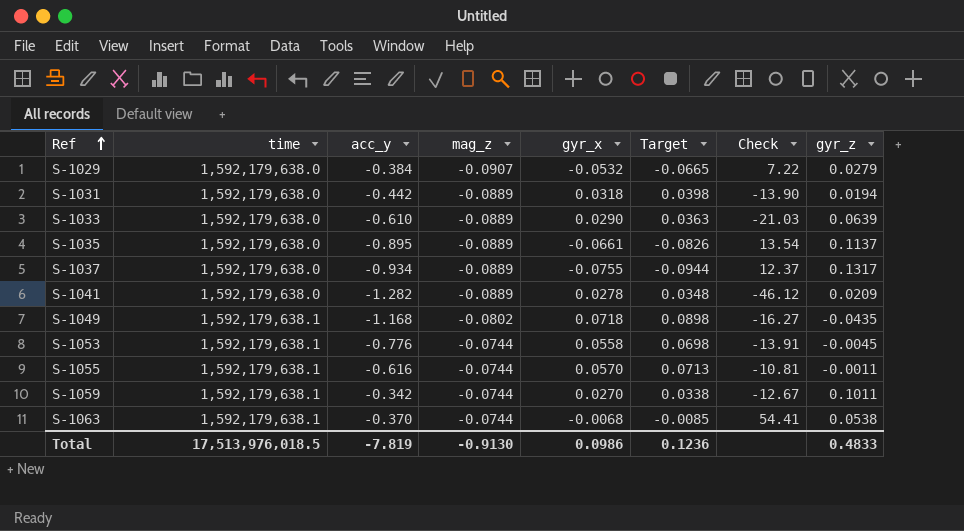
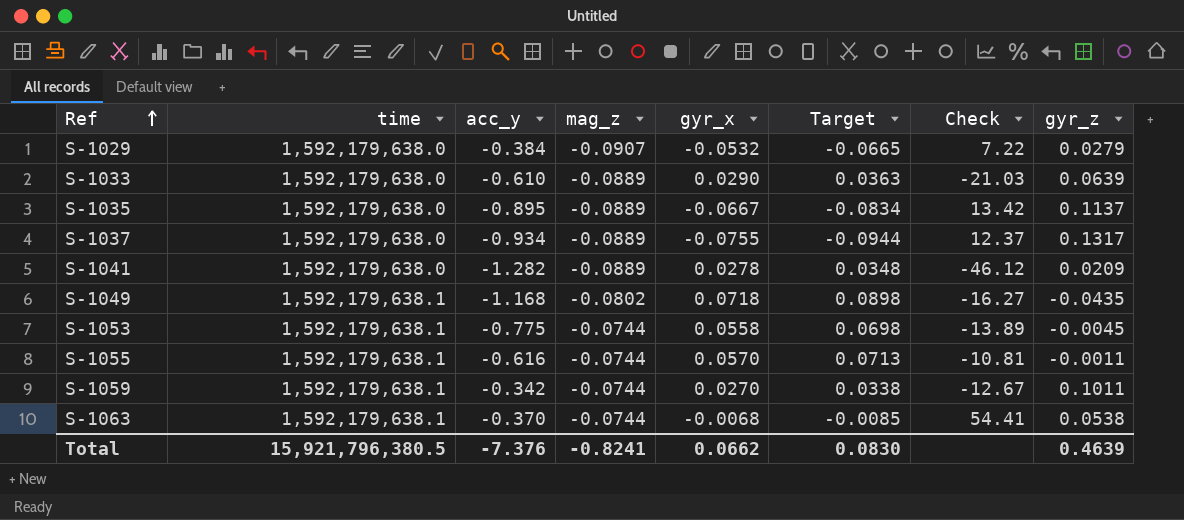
row S-1031: 1,592,179,638.0 | -0.442 | -0.0889 | 0.0318 | 0.0398 | -13.90 | 0.0194 -> none
S-1035 | gyr_x: -0.0661 -> -0.0667
S-1035 | Target: -0.0826 -> -0.0834
S-1035 | Check: 13.54 -> 13.42
S-1053 | acc_y: -0.776 -> -0.775
S-1053 | Check: -13.91 -> -13.89
Total | time: 17,513,976,018.5 -> 15,921,796,380.5
Total | acc_y: -7.819 -> -7.376
Total | mag_z: -0.9130 -> -0.8241
Total | gyr_x: 0.0986 -> 0.0662
Total | Target: 0.1236 -> 0.0830
Total | gyr_z: 0.4833 -> 0.4639

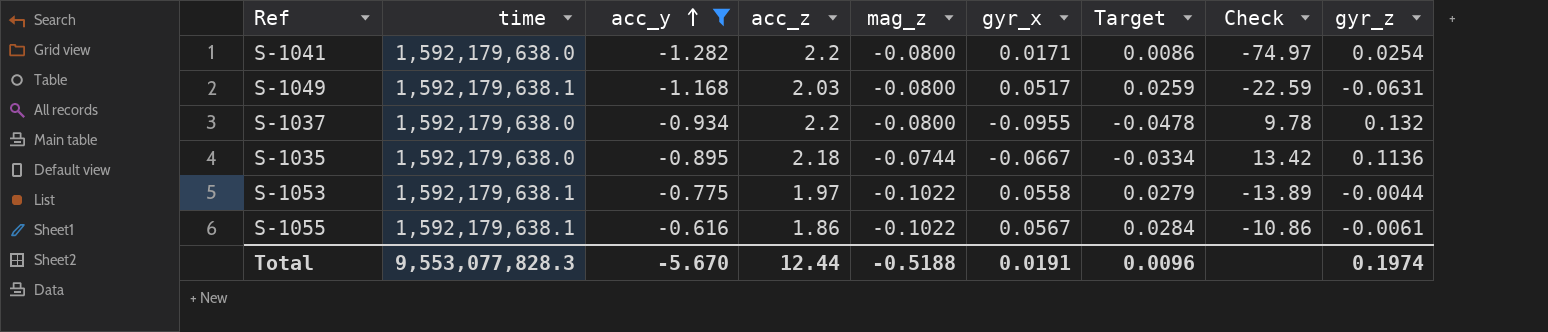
filter: none -> acc_y <= -0.616
row order: Ref ascending -> acc_y ascending
column acc_z | position: none -> 4
column Target | formula: [gyr_x] * 1.25 -> [gyr_x] * 0.5
S-1041 | mag_z: -0.0889 -> -0.0800
S-1041 | gyr_x: 0.0278 -> 0.0171
S-1041 | Check: -46.12 -> -74.97
S-1041 | gyr_z: 0.0209 -> 0.0254
S-1049 | mag_z: -0.0802 -> -0.0800
S-1049 | gyr_x: 0.0718 -> 0.0517
S-1049 | Check: -16.27 -> -22.59
S-1049 | gyr_z: -0.0435 -> -0.0631
S-1037 | mag_z: -0.0889 -> -0.0800
S-1037 | gyr_x: -0.0755 -> -0.0955
S-1037 | Check: 12.37 -> 9.78
S-1037 | gyr_z: 0.1317 -> 0.132
S-1035 | mag_z: -0.0889 -> -0.0744
S-1035 | gyr_z: 0.1137 -> 0.1136
S-1053 | mag_z: -0.0744 -> -0.1022
S-1053 | gyr_z: -0.0045 -> -0.0044
S-1055 | mag_z: -0.0744 -> -0.1022
S-1055 | gyr_x: 0.0570 -> 0.0567
S-1055 | Check: -10.81 -> -10.86
S-1055 | gyr_z: -0.0011 -> -0.0061
Total | time: 15,921,796,380.5 -> 9,553,077,828.3
Total | acc_y: -7.376 -> -5.670
Total | mag_z: -0.8241 -> -0.5188
Total | gyr_x: 0.0662 -> 0.0191
Total | Target: 0.0830 -> 0.0096
Total | gyr_z: 0.4639 -> 0.1974

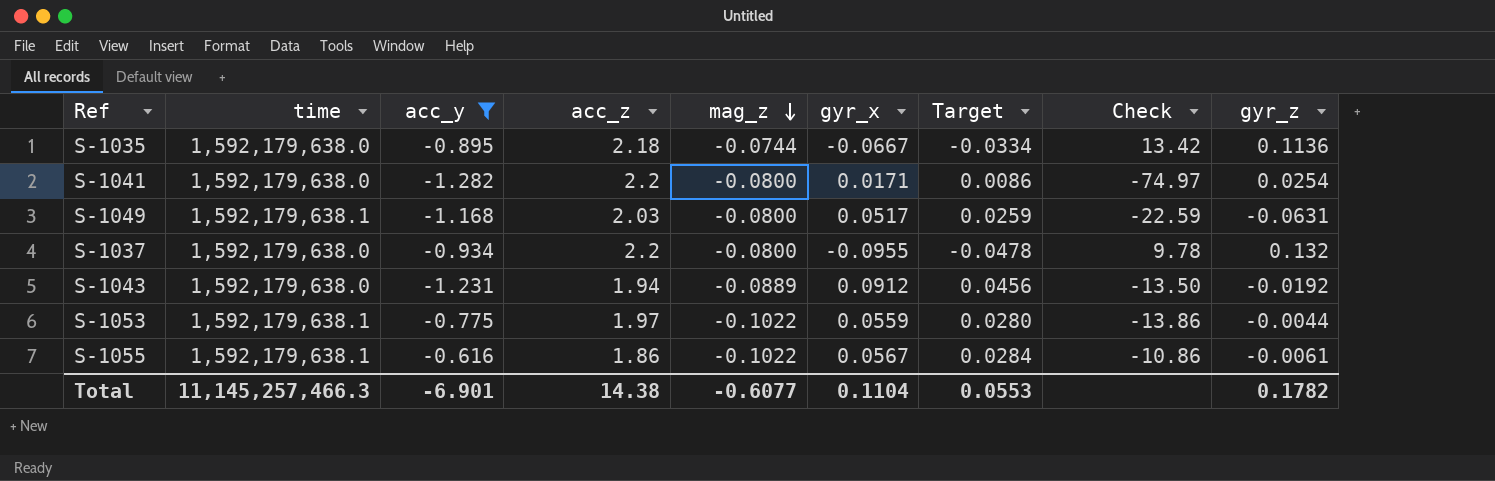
row order: acc_y ascending -> mag_z descending
row S-1043: none -> 1,592,179,638.0 | -1.231 | 1.94 | -0.0889 | 0.0912 | 0.0456 | -13.50 | -0.0192
S-1053 | gyr_x: 0.0558 -> 0.0559
S-1053 | Target: 0.0279 -> 0.0280
S-1053 | Check: -13.89 -> -13.86
Total | time: 9,553,077,828.3 -> 11,145,257,466.3
Total | acc_y: -5.670 -> -6.901
Total | acc_z: 12.44 -> 14.38
Total | mag_z: -0.5188 -> -0.6077
Total | gyr_x: 0.0191 -> 0.1104
Total | Target: 0.0096 -> 0.0553
Total | gyr_z: 0.1974 -> 0.1782

